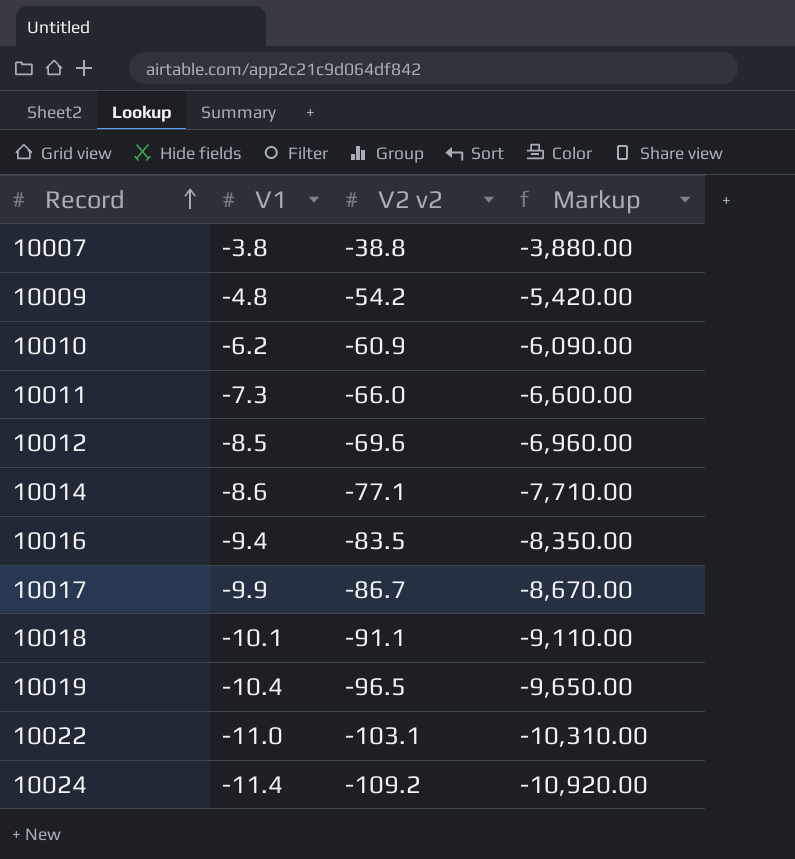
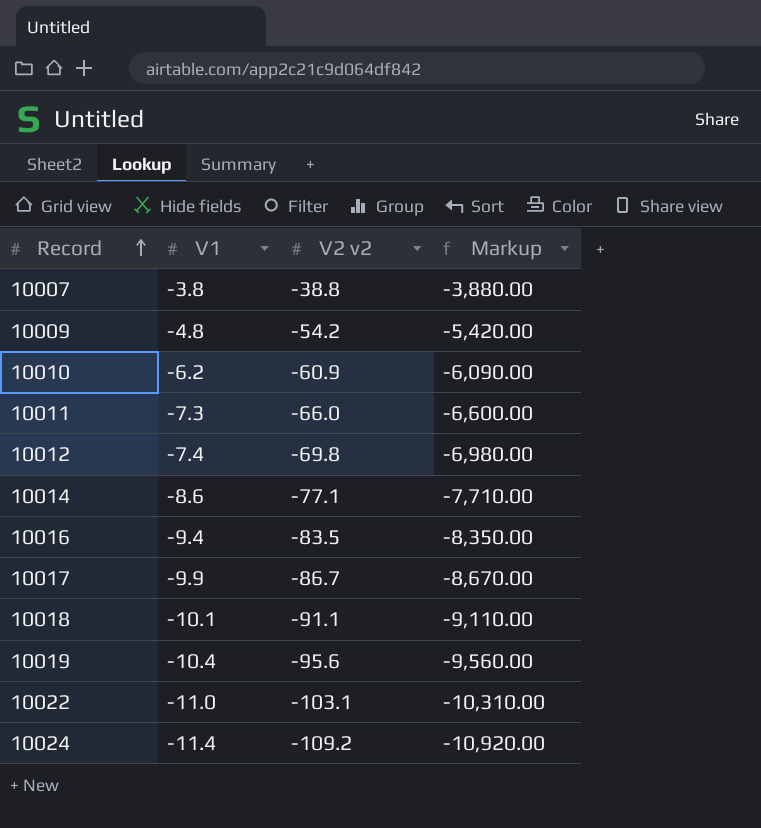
10012 | V1: -8.5 -> -7.4
10012 | V2 v2: -69.6 -> -69.8
10012 | Markup: -6,960.00 -> -6,980.00
10019 | V2 v2: -96.5 -> -95.6
10019 | Markup: -9,650.00 -> -9,560.00

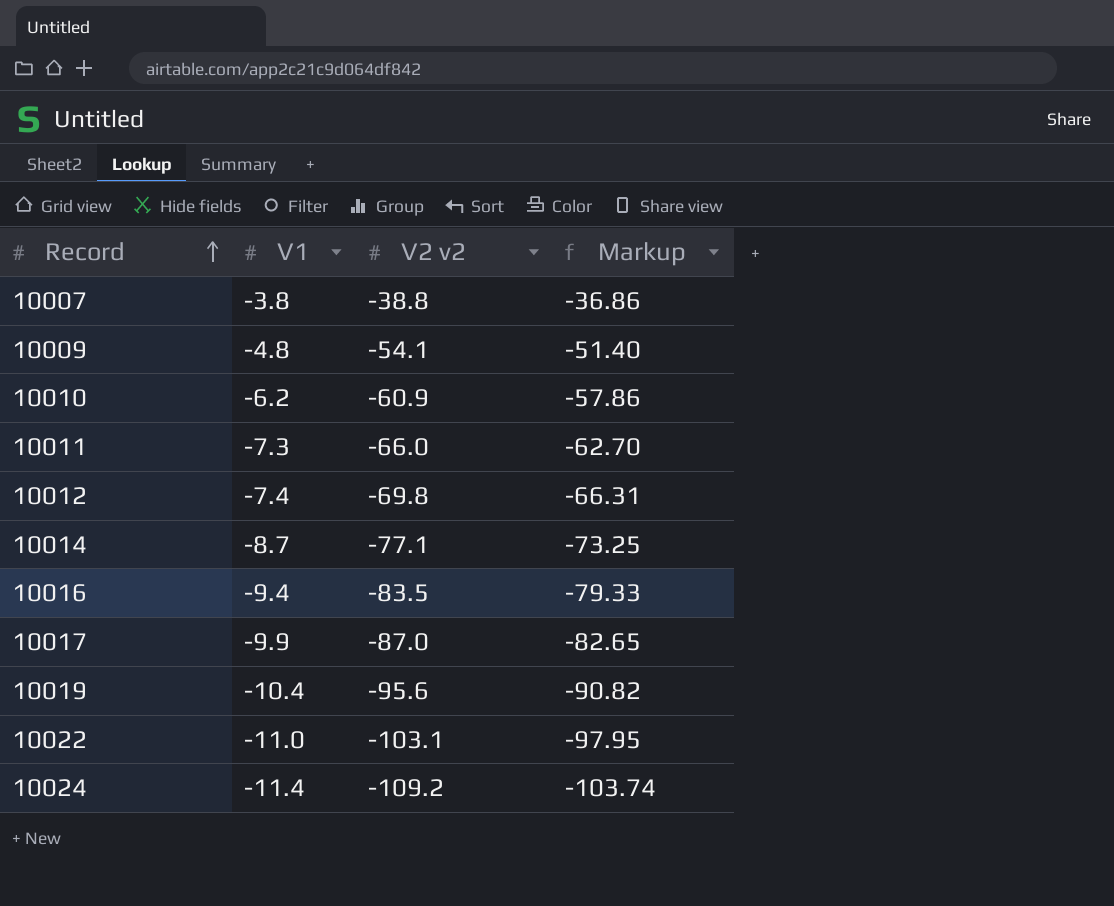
column Markup | formula: [V2 v2] * 100 -> [V2 v2] * 0.95
row 10018: -10.1 | -91.1 | -9,110.00 -> none
10009 | V2 v2: -54.2 -> -54.1
10014 | V1: -8.6 -> -8.7
10017 | V2 v2: -86.7 -> -87.0

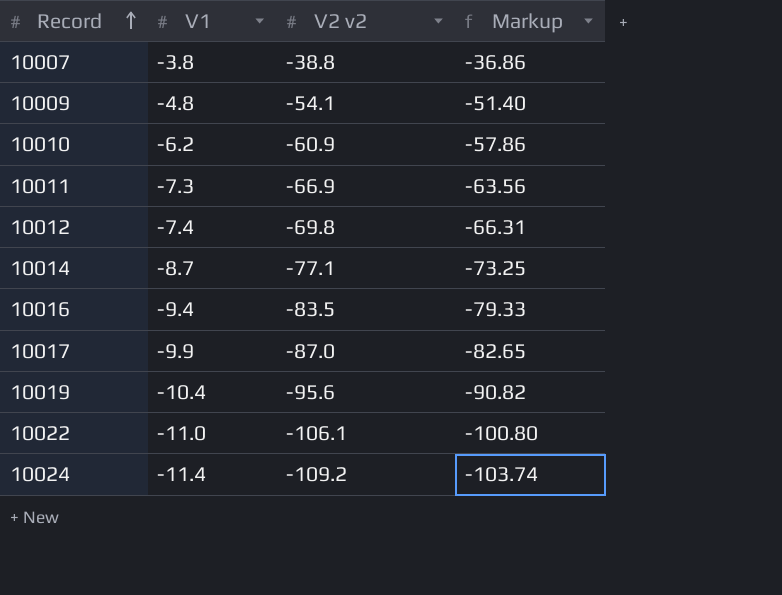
10011 | V2 v2: -66.0 -> -66.9
10011 | Markup: -62.70 -> -63.56
10022 | V2 v2: -103.1 -> -106.1
10022 | Markup: -97.95 -> -100.80

